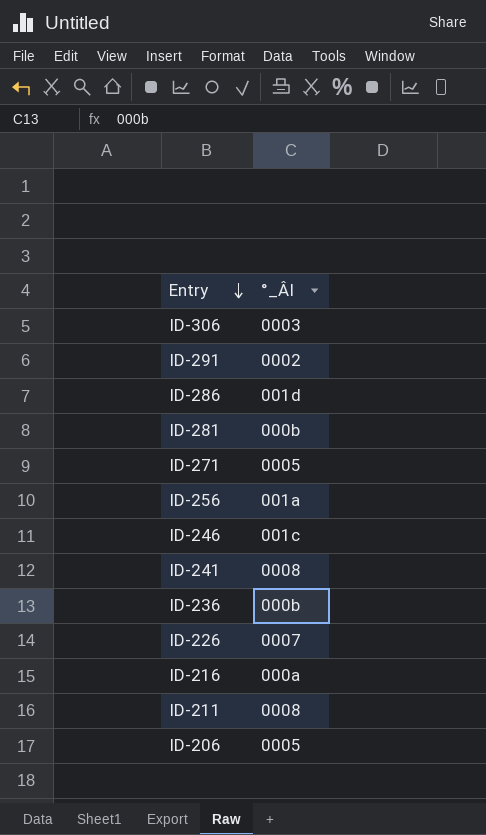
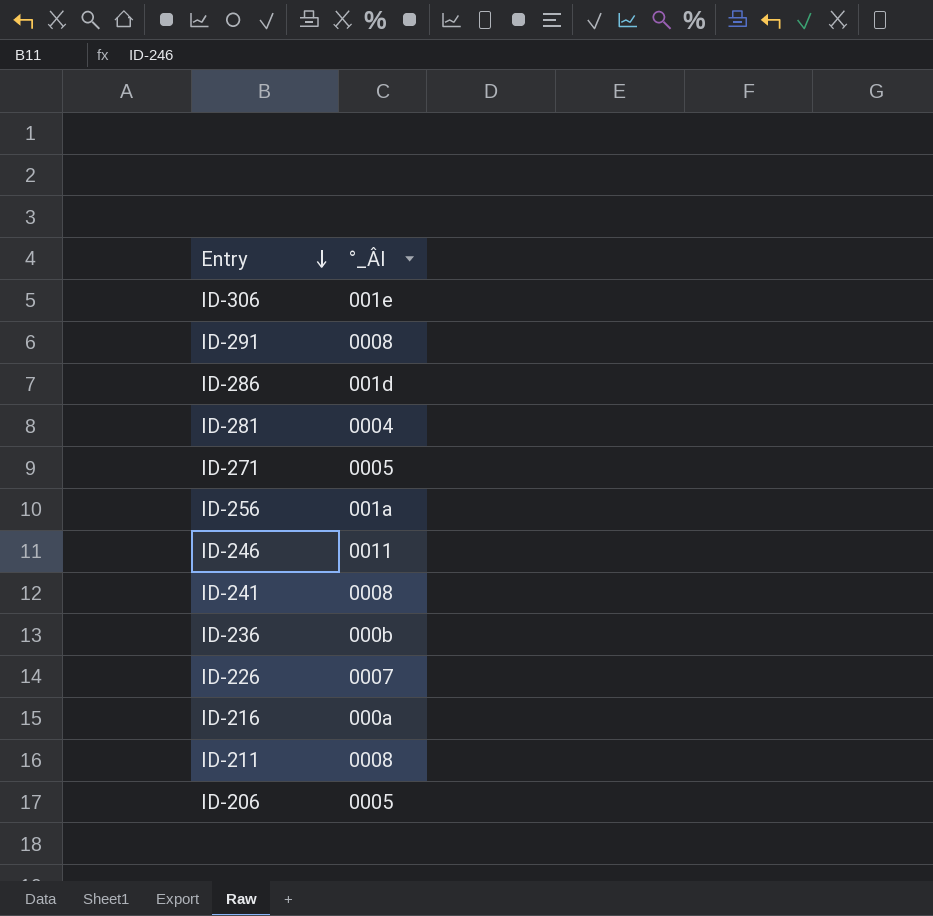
ID-306 | °_ÂI: 0003 -> 001e
ID-291 | °_ÂI: 0002 -> 0008
ID-281 | °_ÂI: 000b -> 0004
ID-246 | °_ÂI: 001c -> 0011

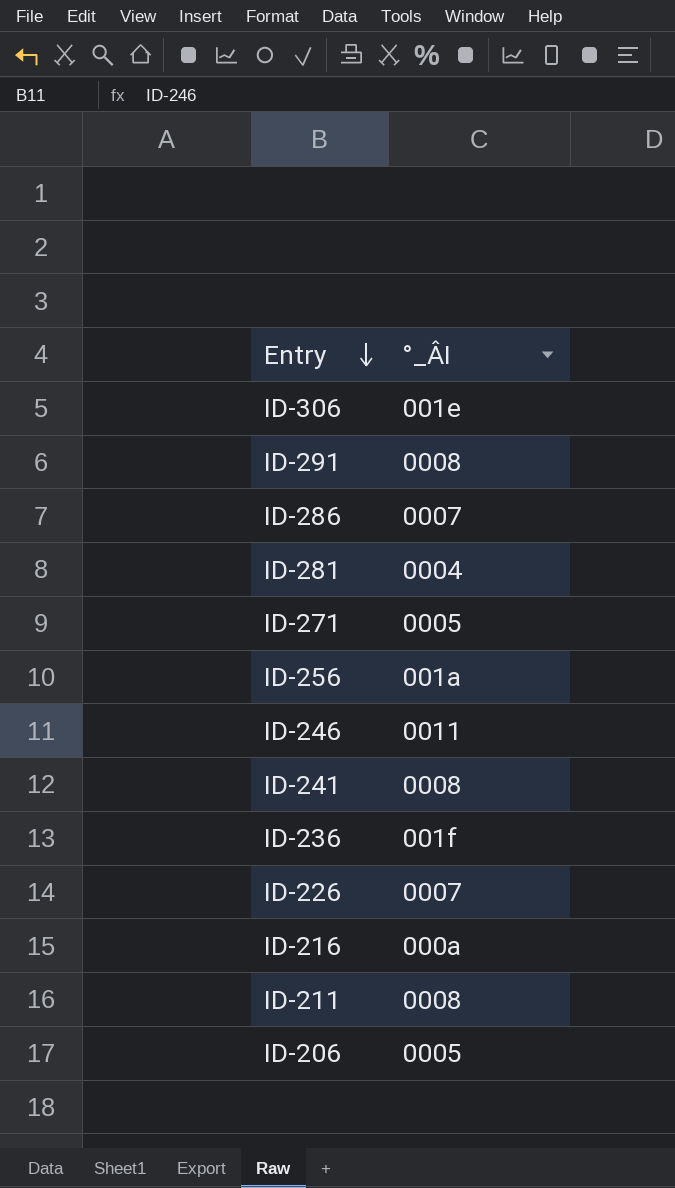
ID-286 | °_ÂI: 001d -> 0007
ID-236 | °_ÂI: 000b -> 001f

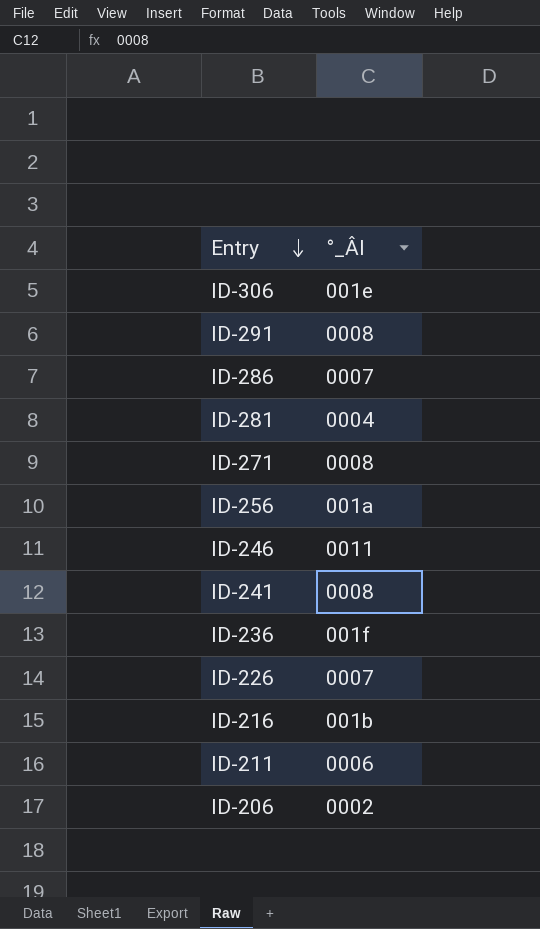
ID-271 | °_ÂI: 0005 -> 0008
ID-216 | °_ÂI: 000a -> 001b
ID-211 | °_ÂI: 0008 -> 0006
ID-206 | °_ÂI: 0005 -> 0002

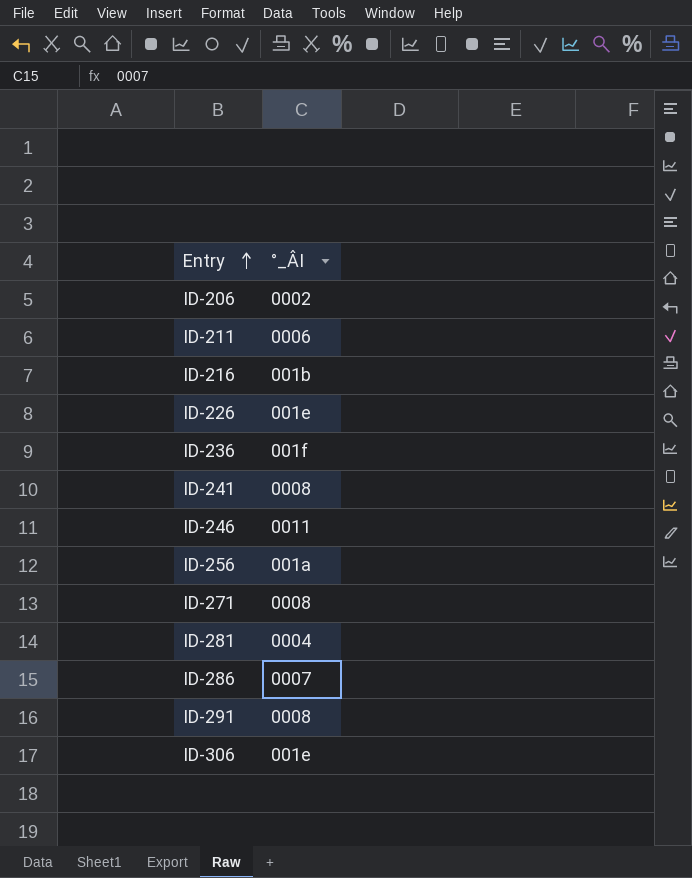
row order: Entry descending -> Entry ascending
ID-226 | °_ÂI: 0007 -> 001e

